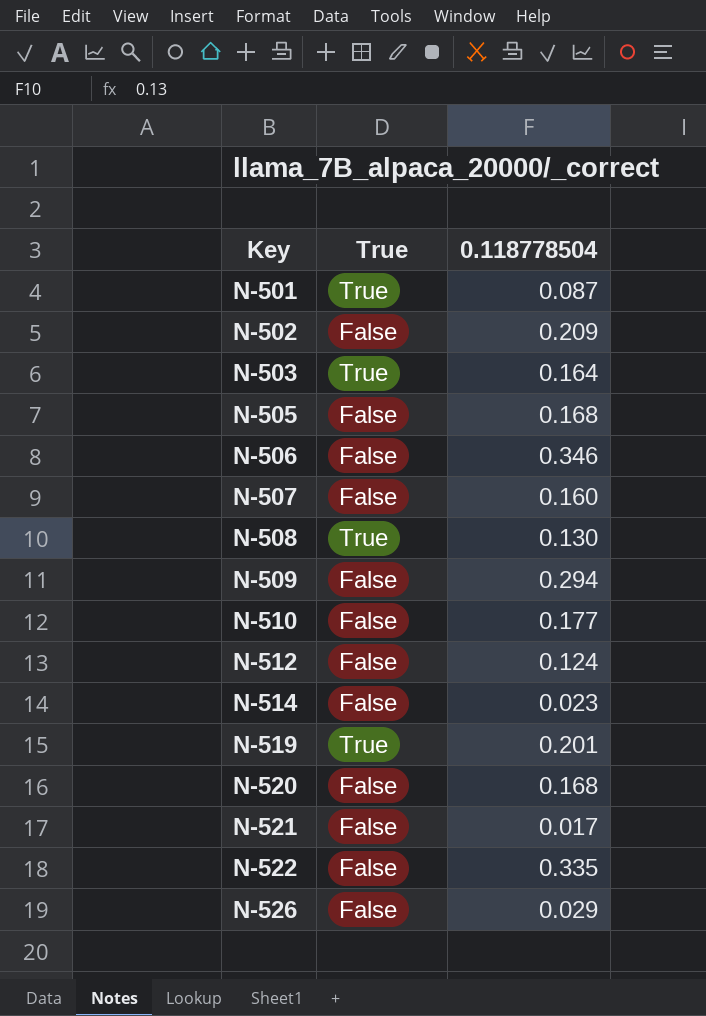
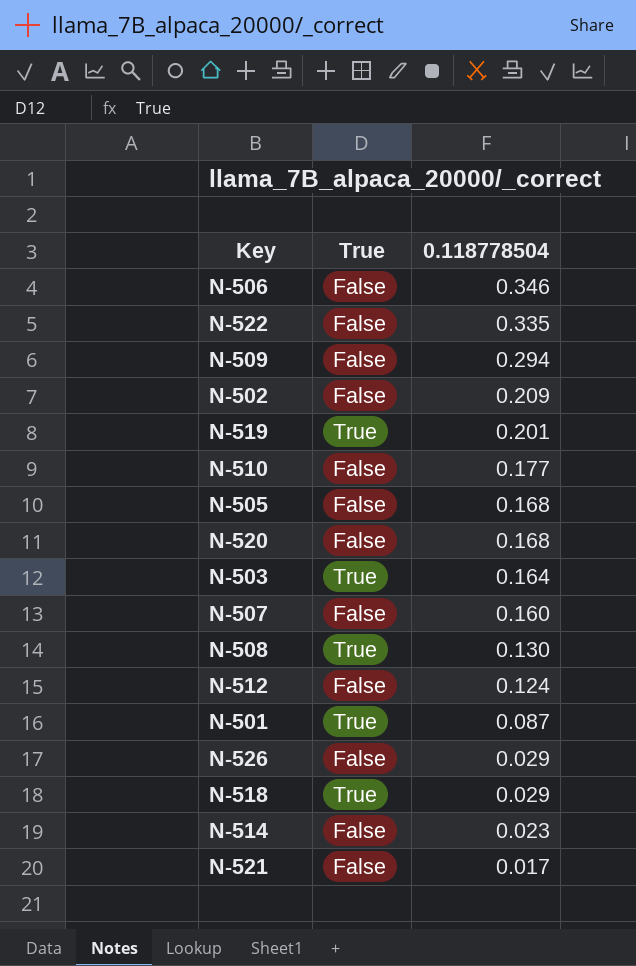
row order: Key ascending -> 0.118778504 descending
row N-518: none -> True | 0.029

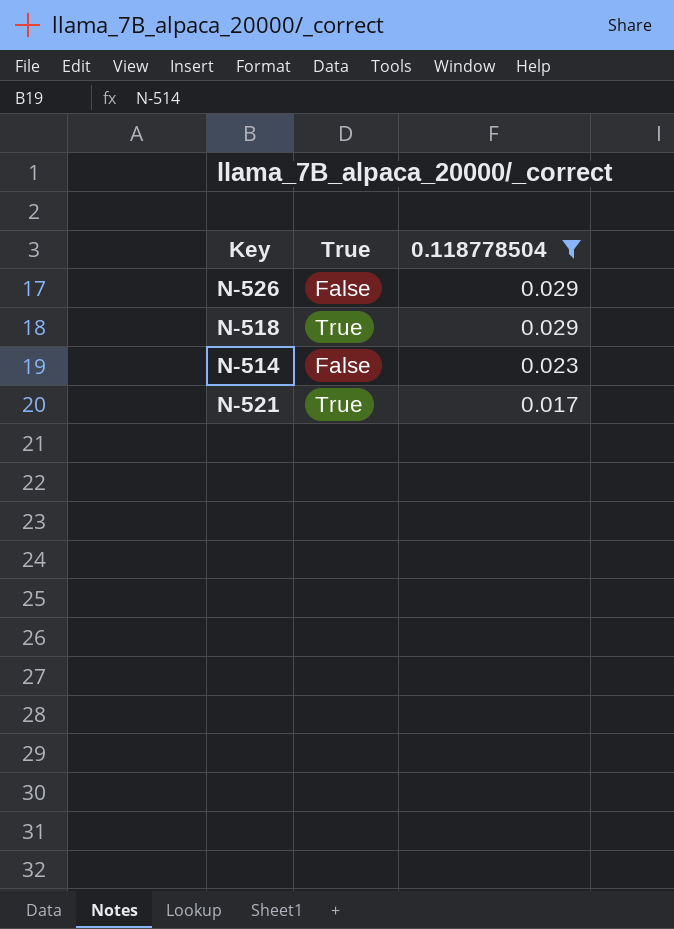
filter: none -> 0.118778504 <= 0.029
N-521 | True: False -> True

